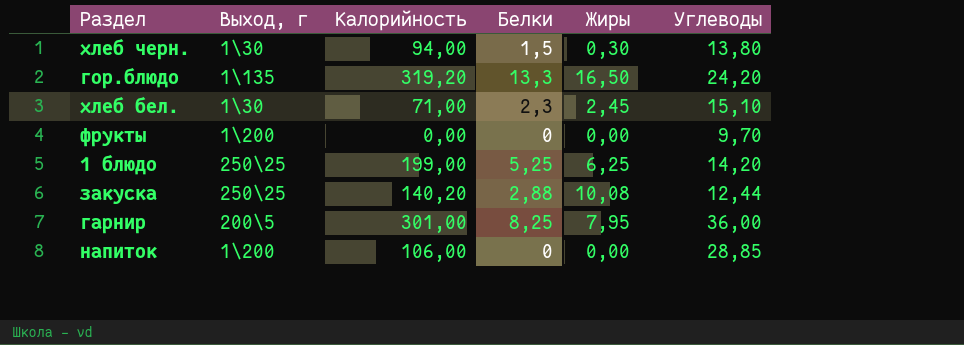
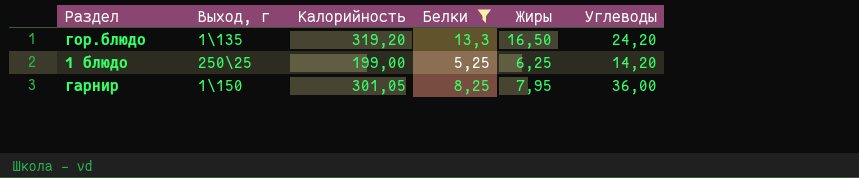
filter: none -> Белки >= 5,25
гарнир | Выход, г: 200\5 -> 1\150
гарнир | Калорийность: 301,00 -> 301,05

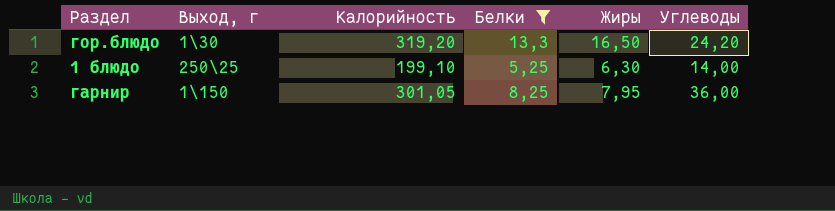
гор.блюдо | Выход, г: 1\135 -> 1\30
1 блюдо | Калорийность: 199,00 -> 199,10
1 блюдо | Жиры: 6,25 -> 6,30
1 блюдо | Углеводы: 14,20 -> 14,00

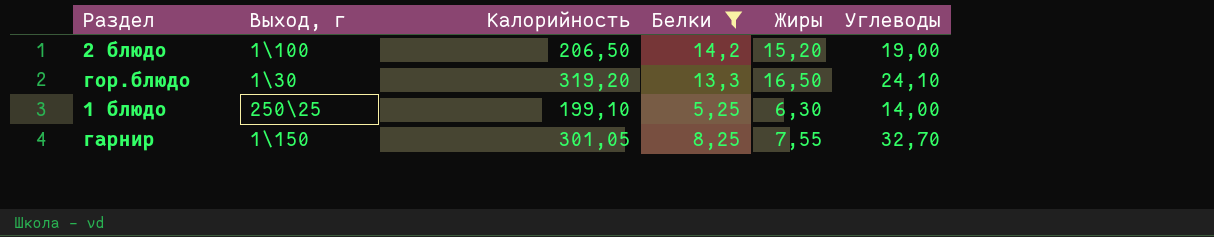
row 2 блюдо: none -> 1\100 | 206,50 | 14,2 | 15,20 | 19,00
гор.блюдо | Углеводы: 24,20 -> 24,10
гарнир | Жиры: 7,95 -> 7,55
гарнир | Углеводы: 36,00 -> 32,70

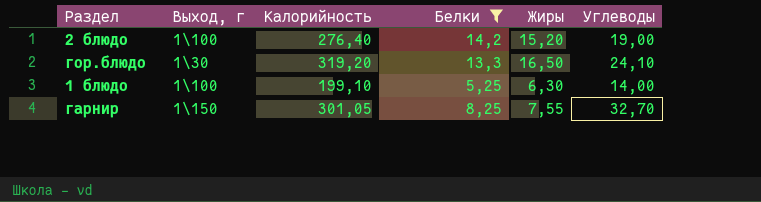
2 блюдо | Калорийность: 206,50 -> 276,40
1 блюдо | Выход, г: 250\25 -> 1\100

